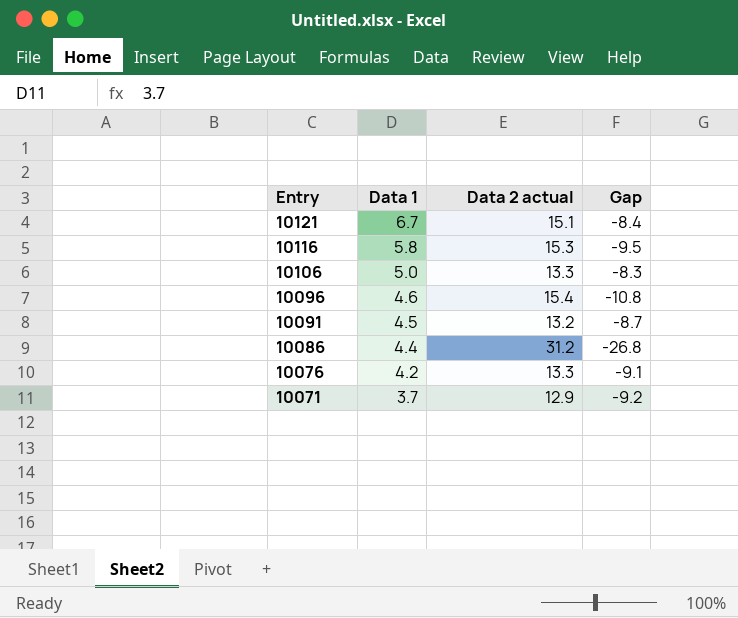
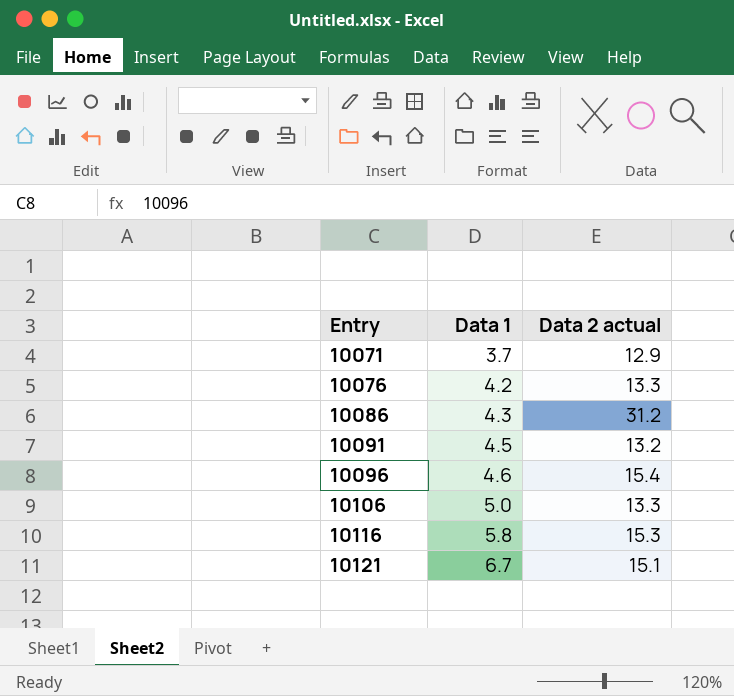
row order: Entry descending -> Entry ascending
column Gap | formula: [Data 1] - [Data 2 actual] -> none
10086 | Data 1: 4.4 -> 4.3

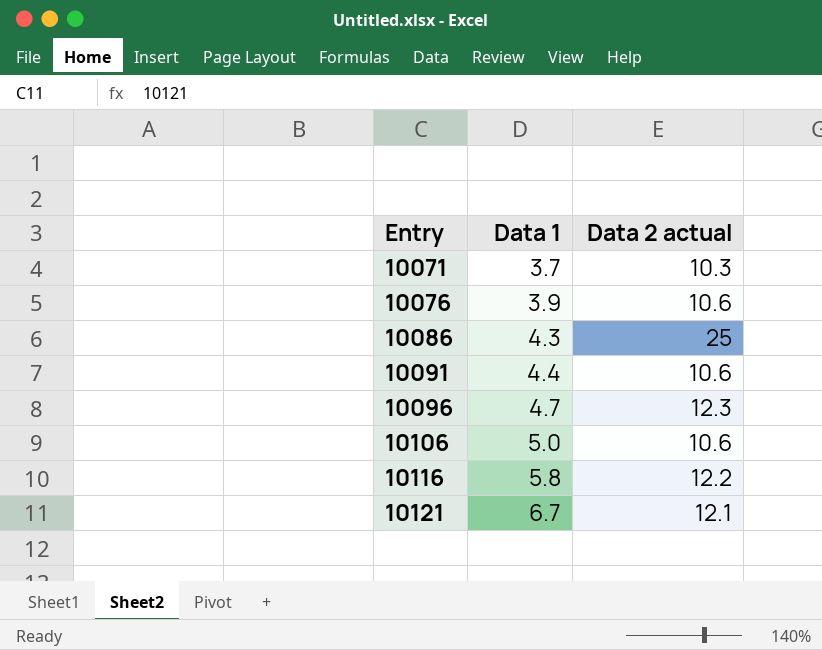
10071 | Data 2 actual: 12.9 -> 10.3
10076 | Data 1: 4.2 -> 3.9
10076 | Data 2 actual: 13.3 -> 10.6
10086 | Data 2 actual: 31.2 -> 25
10091 | Data 1: 4.5 -> 4.4
10091 | Data 2 actual: 13.2 -> 10.6
10096 | Data 1: 4.6 -> 4.7
10096 | Data 2 actual: 15.4 -> 12.3
10106 | Data 2 actual: 13.3 -> 10.6
10116 | Data 2 actual: 15.3 -> 12.2
10121 | Data 2 actual: 15.1 -> 12.1

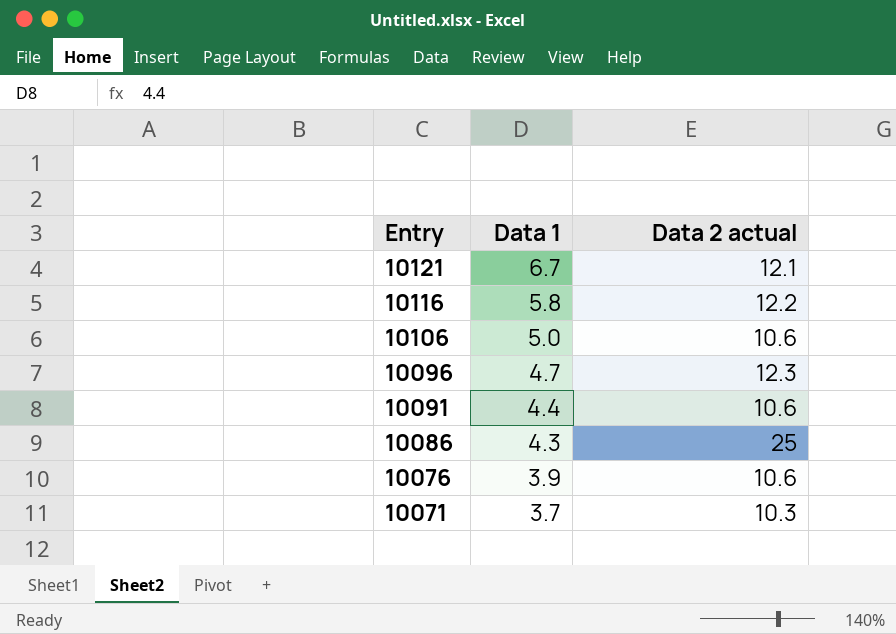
row order: Entry ascending -> Entry descending

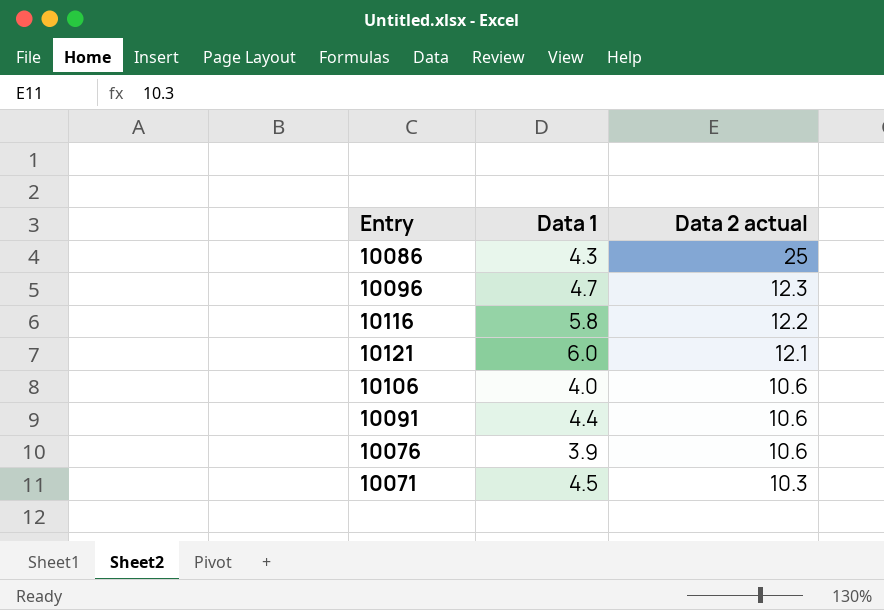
row order: Entry descending -> Data 2 actual descending
10121 | Data 1: 6.7 -> 6.0
10106 | Data 1: 5.0 -> 4.0
10071 | Data 1: 3.7 -> 4.5

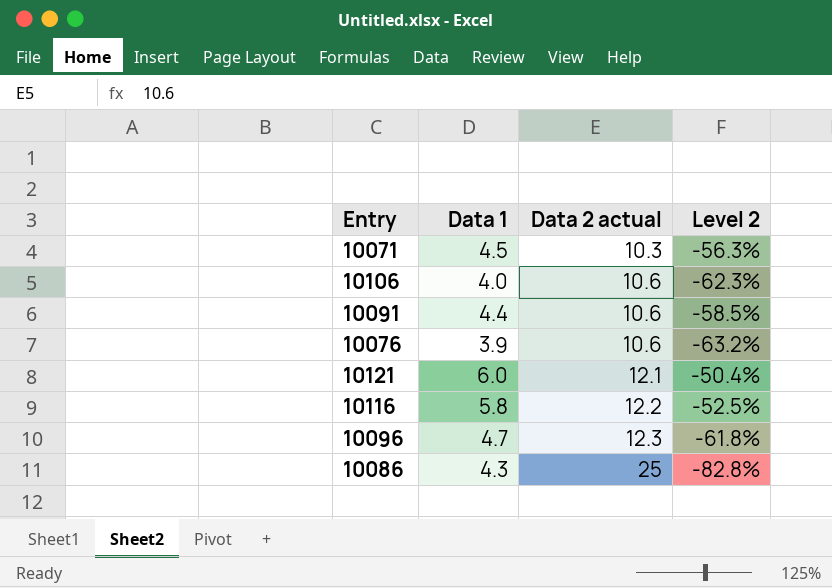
row order: Data 2 actual descending -> Data 2 actual ascending
column Level 2 | formula: none -> ([Data 1] - [Data 2 actual]) / [Data 2 actual]

